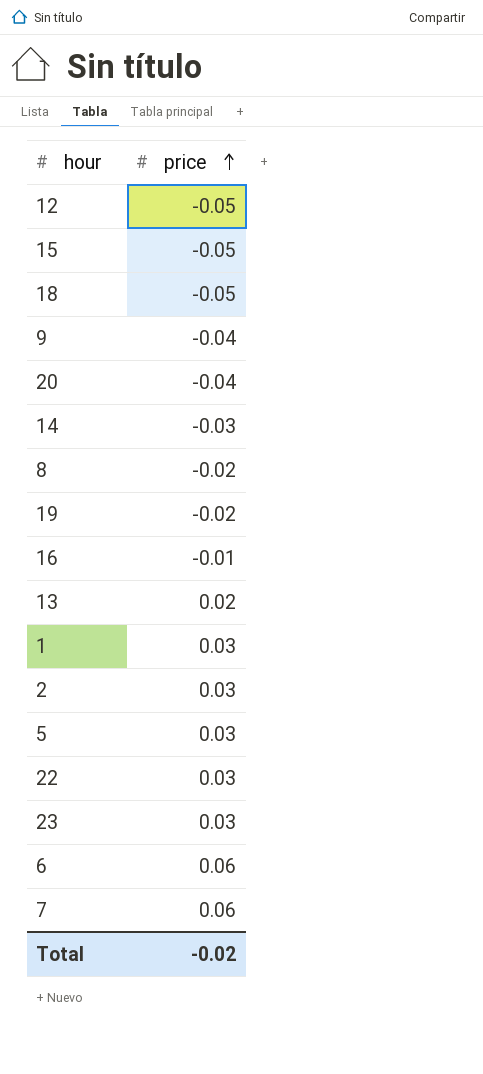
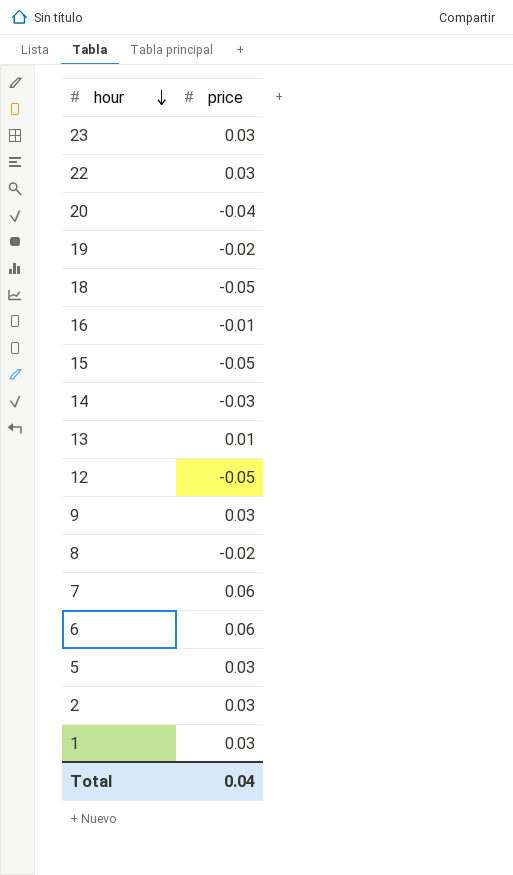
row order: price ascending -> hour descending
13 | price: 0.02 -> 0.01
9 | price: -0.04 -> 0.03
Total | price: -0.02 -> 0.04

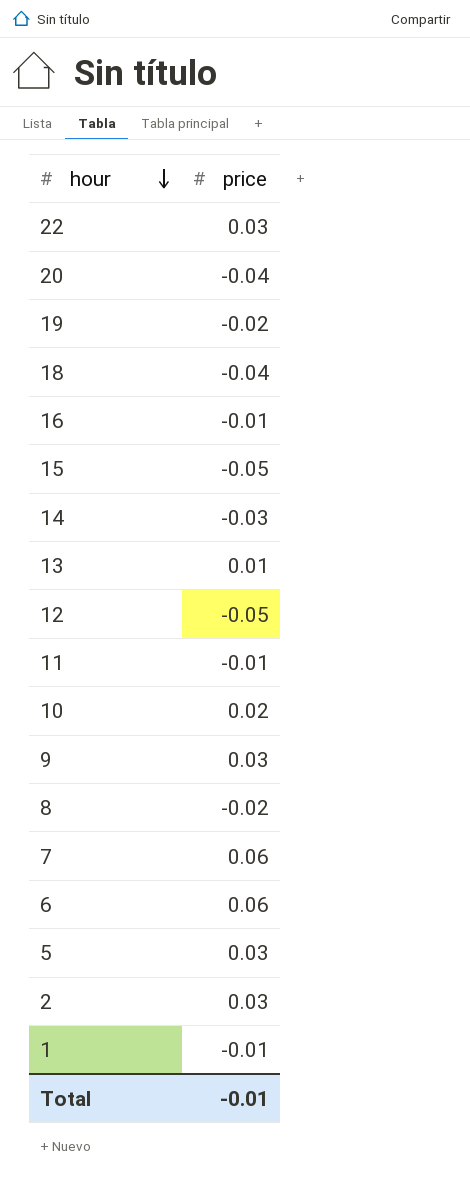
row 23: 0.03 -> none
18 | price: -0.05 -> -0.04
row 11: none -> -0.01
row 10: none -> 0.02
1 | price: 0.03 -> -0.01
Total | price: 0.04 -> -0.01

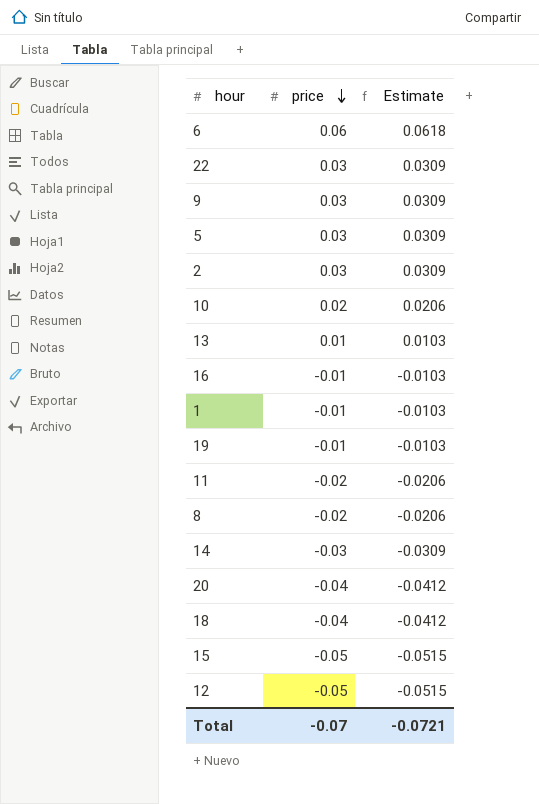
row order: hour descending -> price descending
column Estimate | formula: none -> [price] * 1.03
row 7: 0.06 -> none
19 | price: -0.02 -> -0.01
11 | price: -0.01 -> -0.02
Total | price: -0.01 -> -0.07

